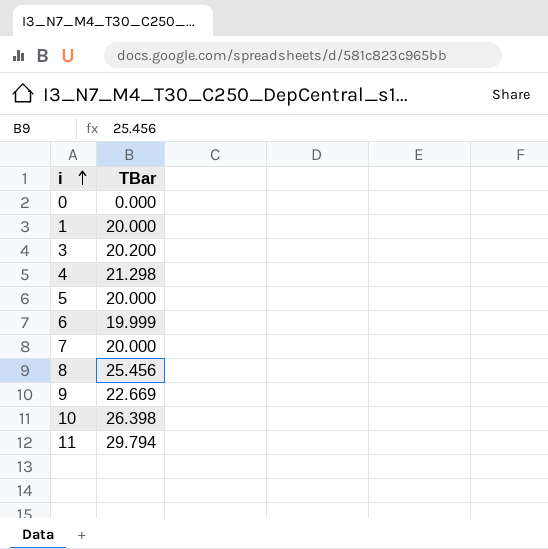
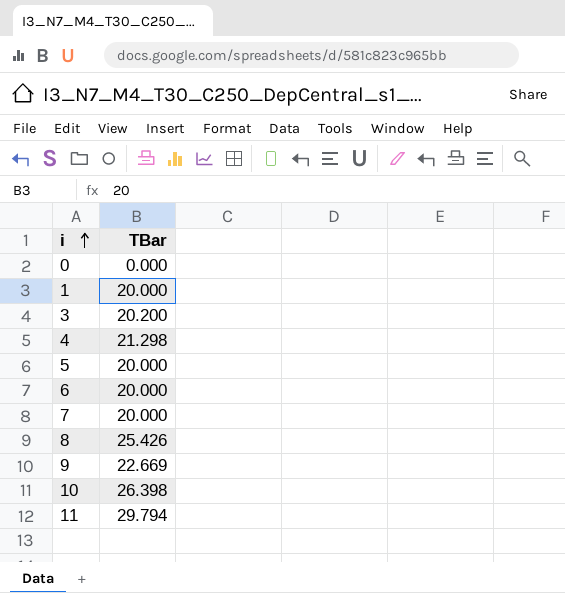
6 | TBar: 19.999 -> 20.000
8 | TBar: 25.456 -> 25.426

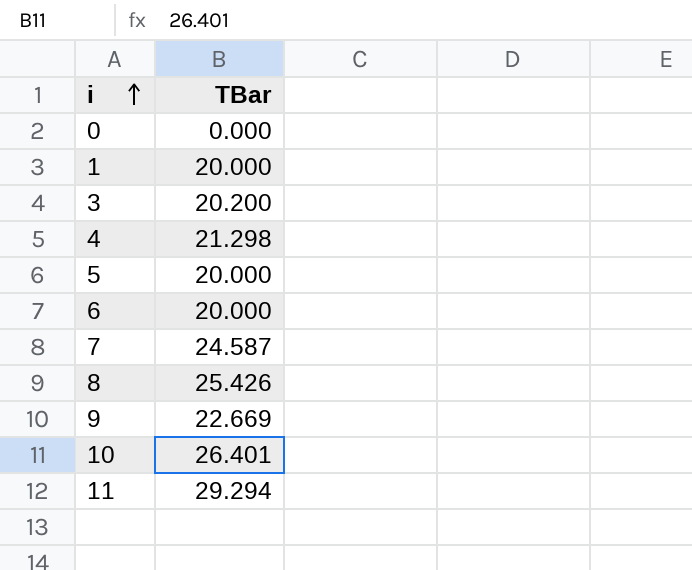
7 | TBar: 20.000 -> 24.587
10 | TBar: 26.398 -> 26.401
11 | TBar: 29.794 -> 29.294

